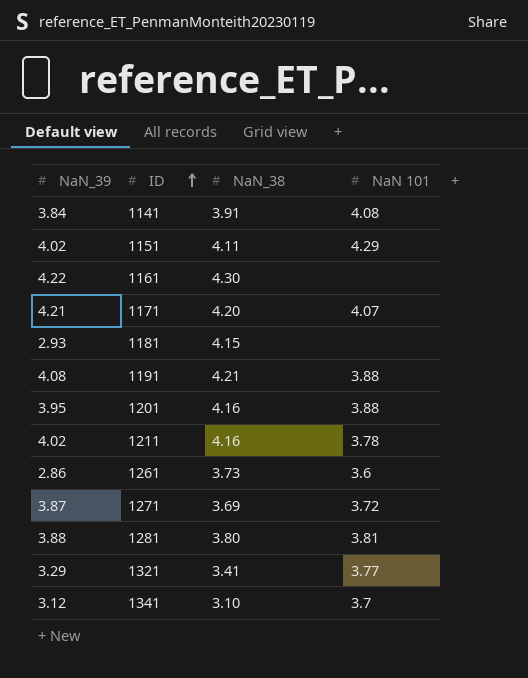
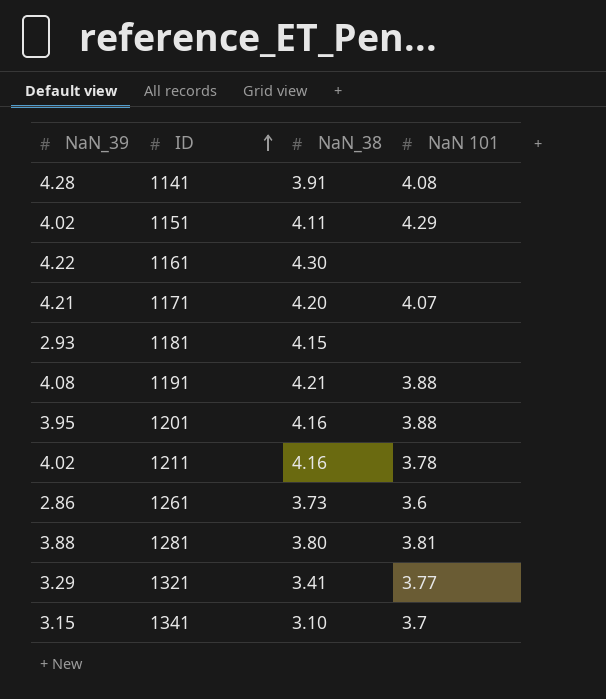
row 1271: 3.87 | 3.69 | 3.72 -> none
1141 | NaN_39: 3.84 -> 4.28
1341 | NaN_39: 3.12 -> 3.15

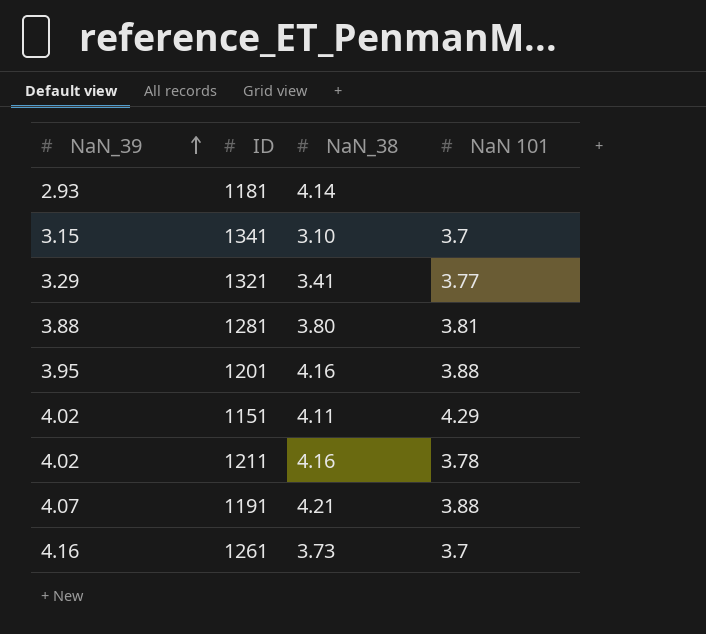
row order: ID ascending -> NaN_39 ascending
row 1141: 4.28 | 3.91 | 4.08 -> none
row 1161: 4.22 | 4.30 | none -> none
row 1171: 4.21 | 4.20 | 4.07 -> none
1181 | NaN_38: 4.15 -> 4.14
1191 | NaN_39: 4.08 -> 4.07
1261 | NaN_39: 2.86 -> 4.16
1261 | NaN 101: 3.6 -> 3.7

